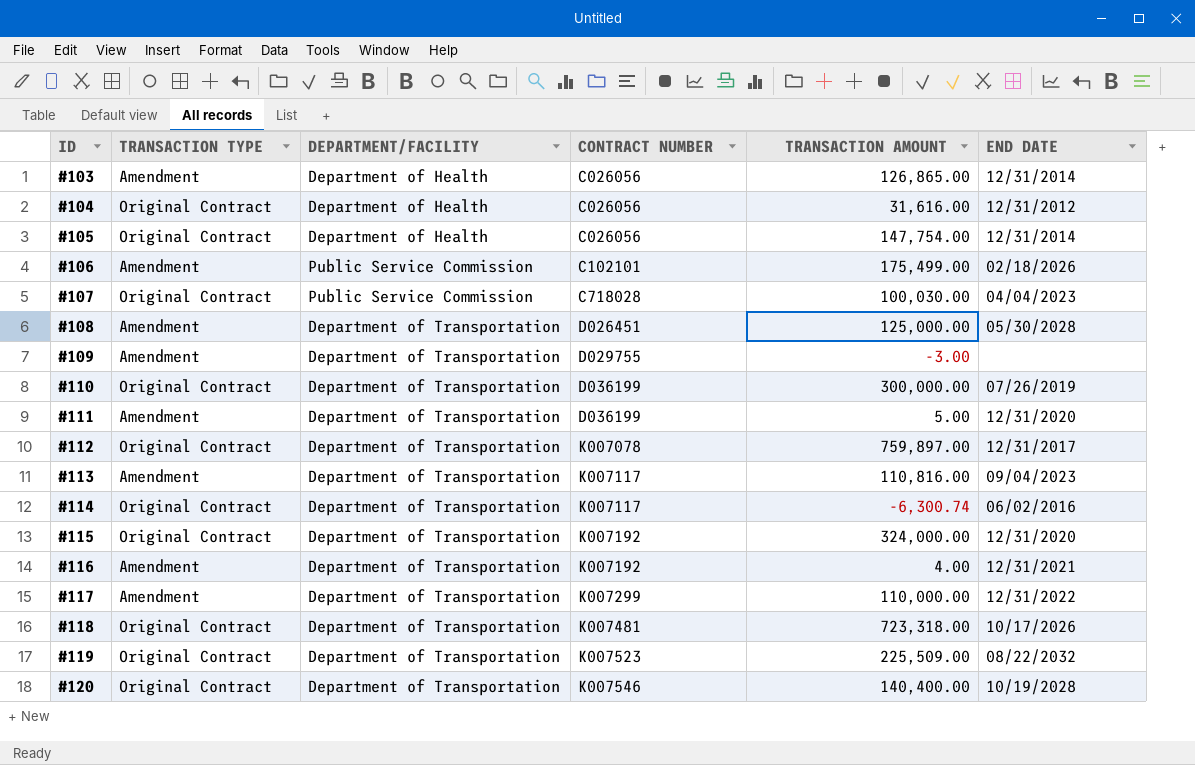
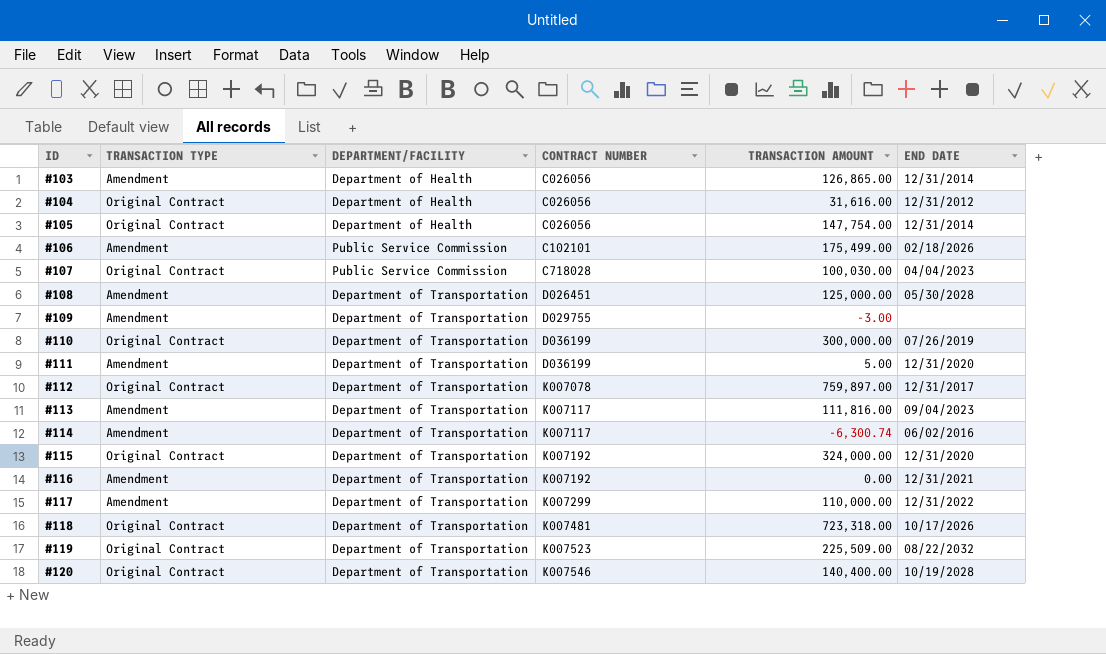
#113 | TRANSACTION AMOUNT: 110,816.00 -> 111,816.00
#114 | TRANSACTION TYPE: Original Contract -> Amendment
#116 | TRANSACTION AMOUNT: 4.00 -> 0.00

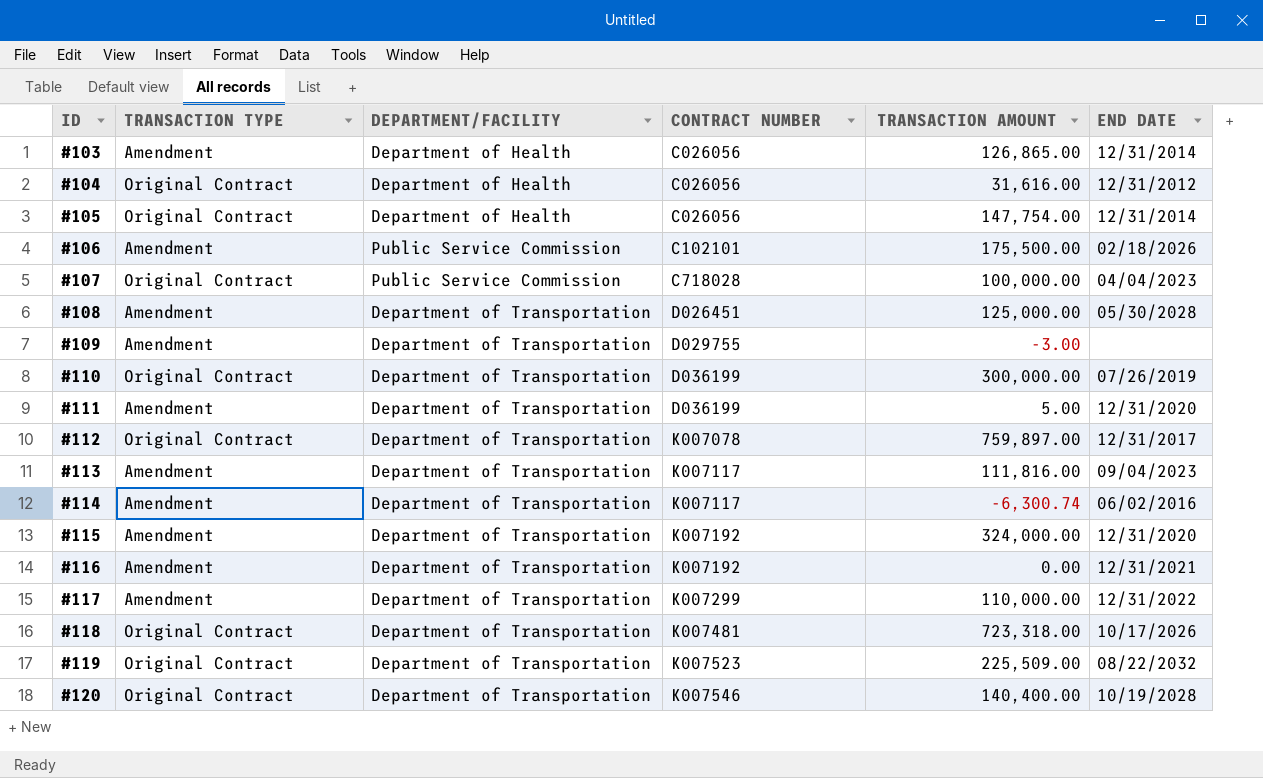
#106 | TRANSACTION AMOUNT: 175,499.00 -> 175,500.00
#107 | TRANSACTION AMOUNT: 100,030.00 -> 100,000.00
#115 | TRANSACTION TYPE: Original Contract -> Amendment

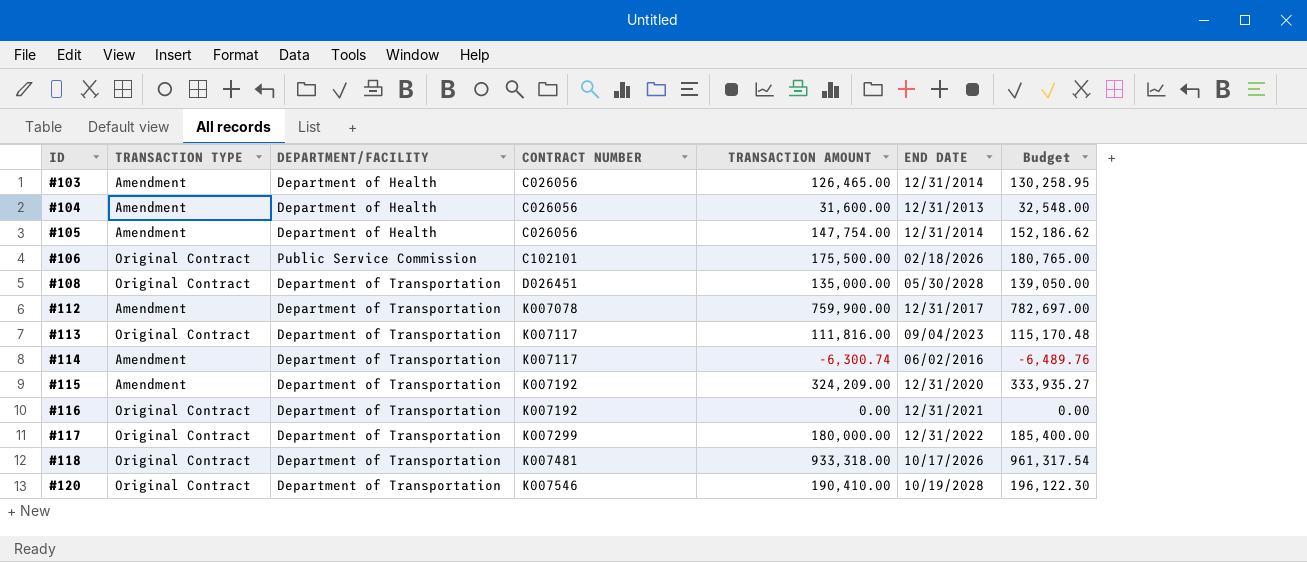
column Budget | formula: none -> [TRANSACTION AMOUNT] * 1.03
row #107: Original Contract | Public Service Commission | C718028 | 100,000.00 | 04/04/2023 -> none
row #109: Amendment | Department of Transportation | D029755 | -3.00 | none -> none
row #110: Original Contract | Department of Transportation | D036199 | 300,000.00 | 07/26/2019 -> none
row #111: Amendment | Department of Transportation | D036199 | 5.00 | 12/31/2020 -> none
row #119: Original Contract | Department of Transportation | K007523 | 225,509.00 | 08/22/2032 -> none
#103 | TRANSACTION AMOUNT: 126,865.00 -> 126,465.00
#104 | TRANSACTION TYPE: Original Contract -> Amendment
#104 | TRANSACTION AMOUNT: 31,616.00 -> 31,600.00
#104 | END DATE: 12/31/2012 -> 12/31/2013
#105 | TRANSACTION TYPE: Original Contract -> Amendment
#106 | TRANSACTION TYPE: Amendment -> Original Contract
#108 | TRANSACTION TYPE: Amendment -> Original Contract
#108 | TRANSACTION AMOUNT: 125,000.00 -> 135,000.00
#112 | TRANSACTION TYPE: Original Contract -> Amendment
#112 | TRANSACTION AMOUNT: 759,897.00 -> 759,900.00
#113 | TRANSACTION TYPE: Amendment -> Original Contract
#115 | TRANSACTION AMOUNT: 324,000.00 -> 324,209.00
#116 | TRANSACTION TYPE: Amendment -> Original Contract
#117 | TRANSACTION TYPE: Amendment -> Original Contract
#117 | TRANSACTION AMOUNT: 110,000.00 -> 180,000.00
#118 | TRANSACTION AMOUNT: 723,318.00 -> 933,318.00
#120 | TRANSACTION AMOUNT: 140,400.00 -> 190,410.00

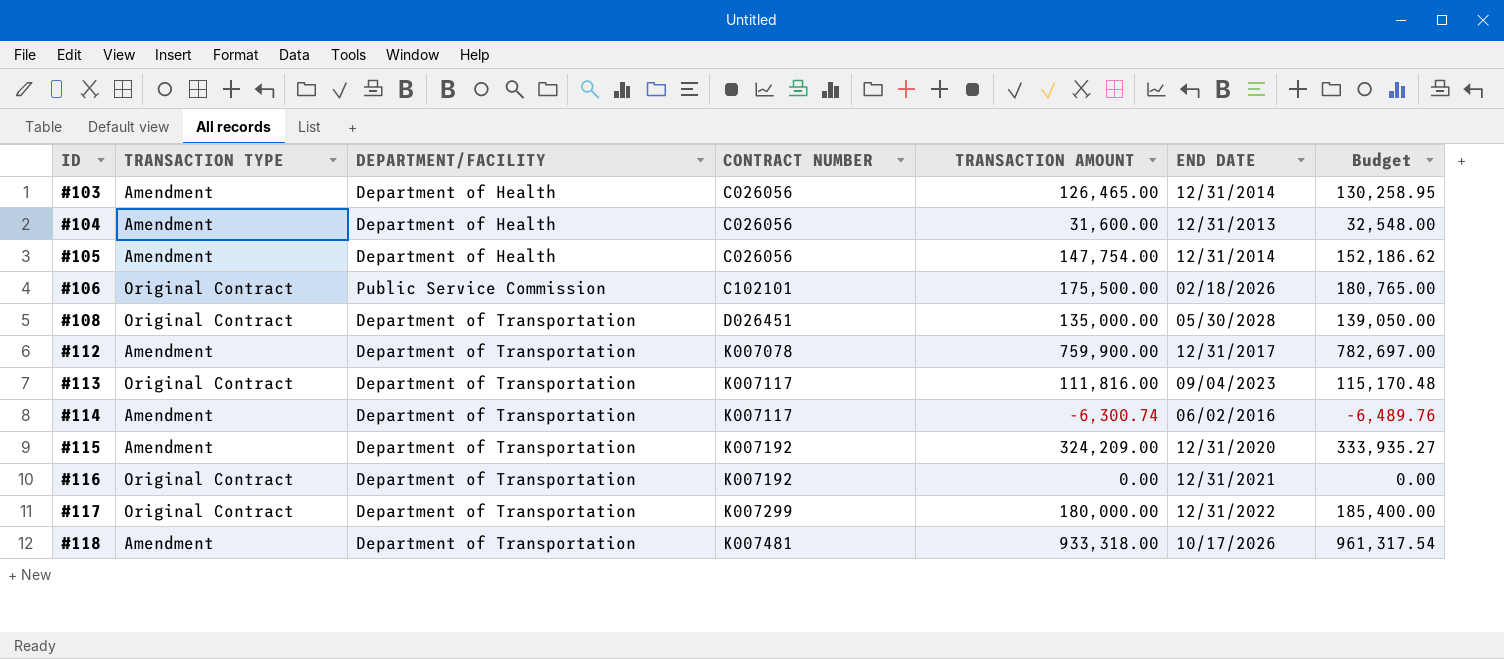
row #120: Original Contract | Department of Transportation | K007546 | 190,410.00 | 10/19/2028 | 196,122.30 -> none
#118 | TRANSACTION TYPE: Original Contract -> Amendment

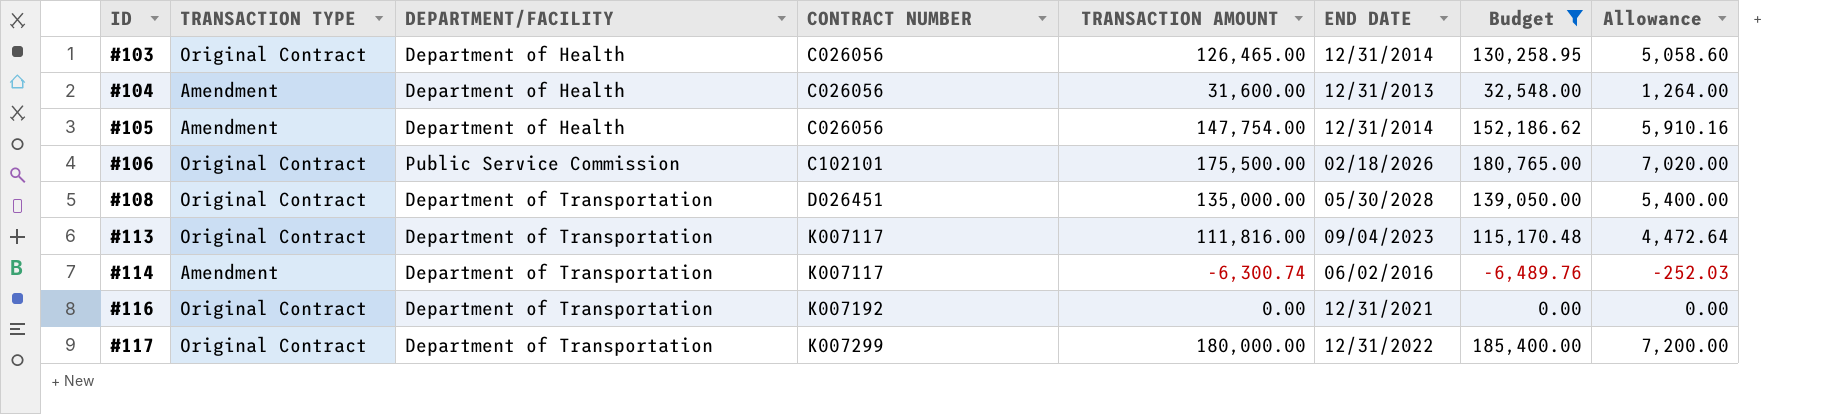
filter: none -> Budget <= 185,400.00
column Allowance | formula: none -> [TRANSACTION AMOUNT] * 0.04
#103 | TRANSACTION TYPE: Amendment -> Original Contract

